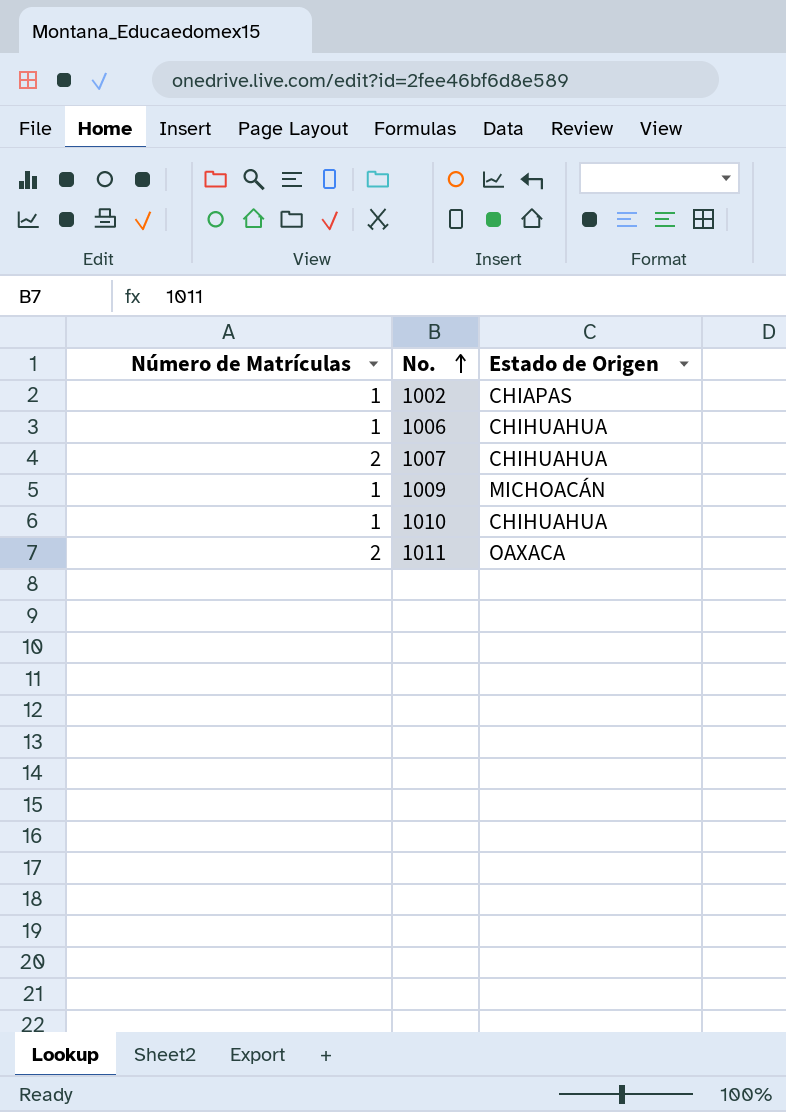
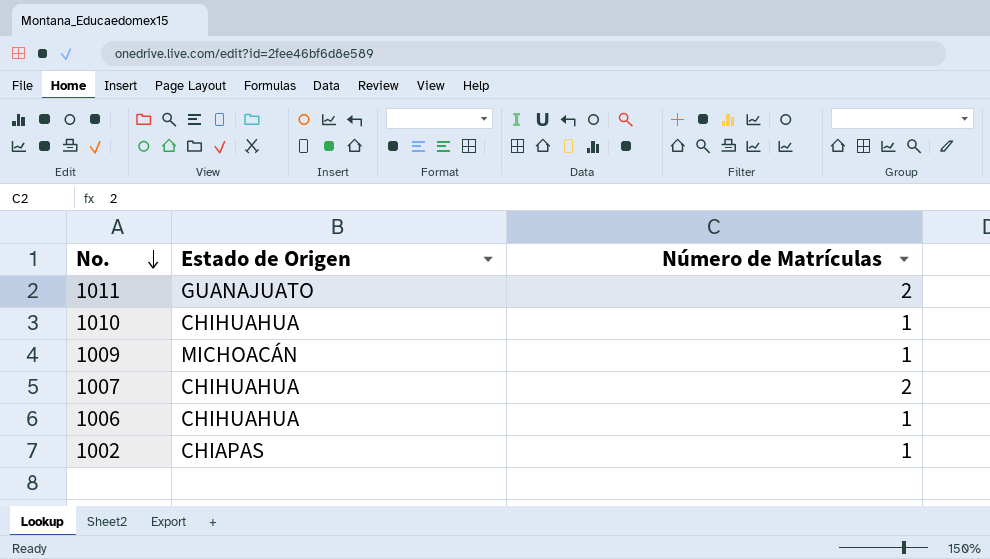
row order: No. ascending -> No. descending
column Número de Matrículas | position: 1 -> 3
1011 | Estado de Origen: OAXACA -> GUANAJUATO

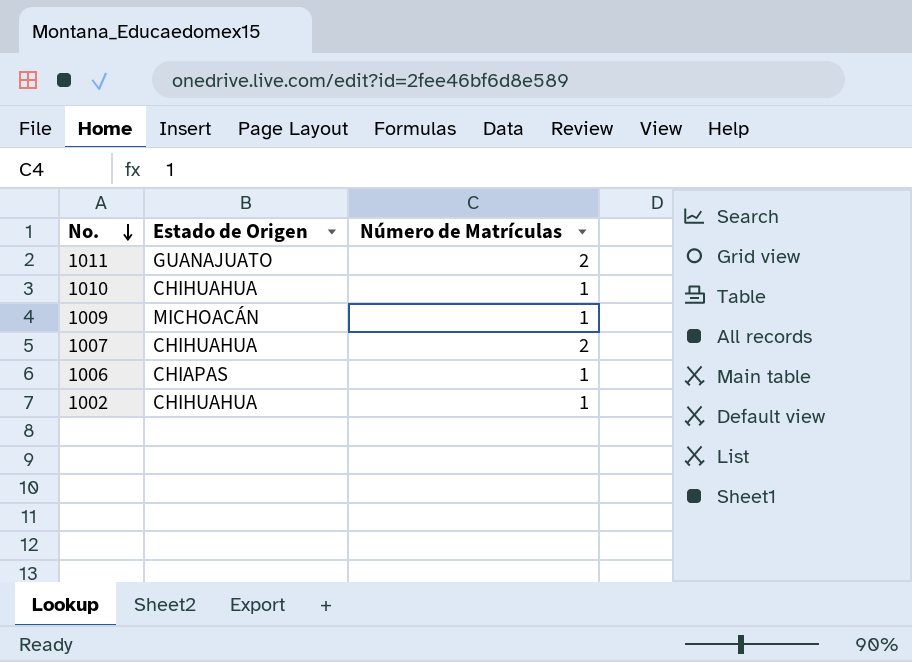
1006 | Estado de Origen: CHIHUAHUA -> CHIAPAS
1002 | Estado de Origen: CHIAPAS -> CHIHUAHUA

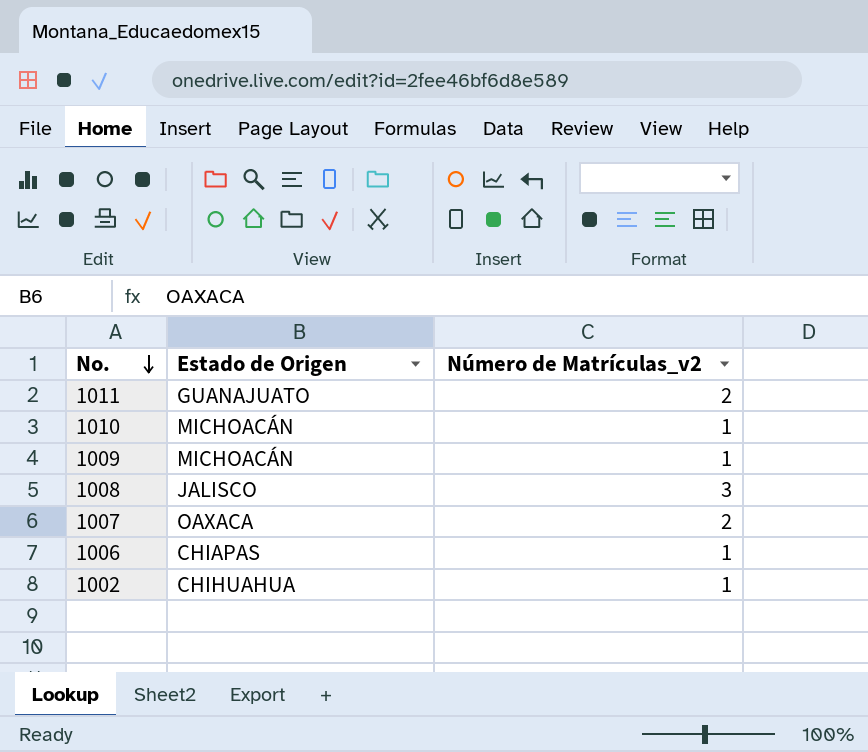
column name: Número de Matrículas -> Número de Matrículas_v2
1010 | Estado de Origen: CHIHUAHUA -> MICHOACÁN
row 1008: none -> JALISCO | 3
1007 | Estado de Origen: CHIHUAHUA -> OAXACA

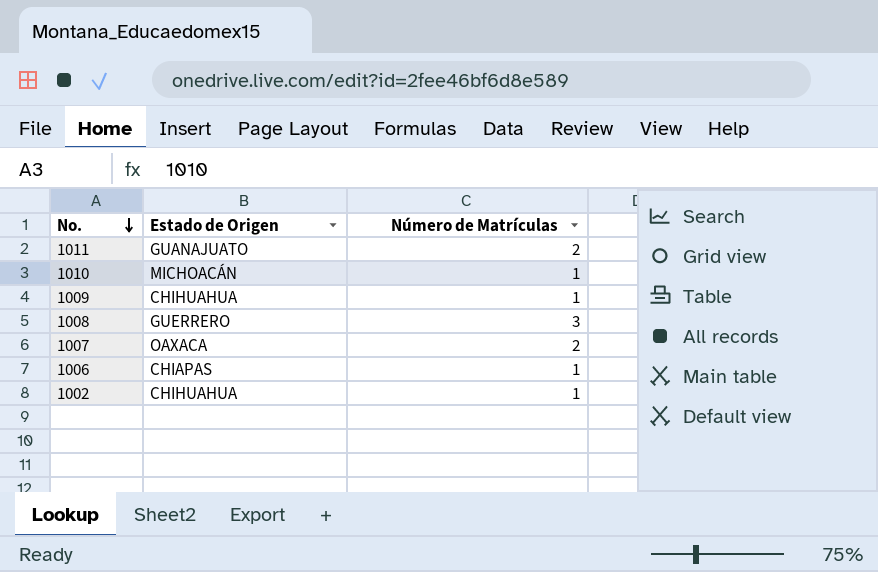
column name: Número de Matrículas_v2 -> Número de Matrículas
1009 | Estado de Origen: MICHOACÁN -> CHIHUAHUA
1008 | Estado de Origen: JALISCO -> GUERRERO

